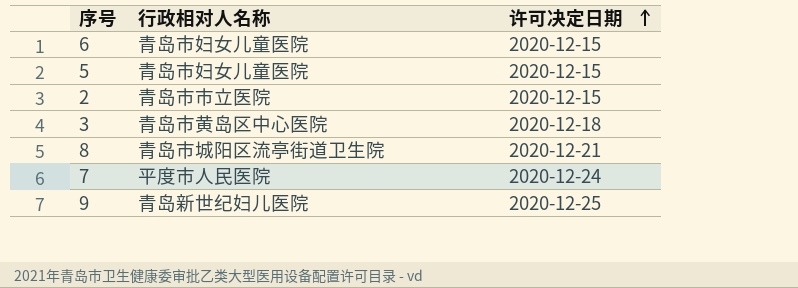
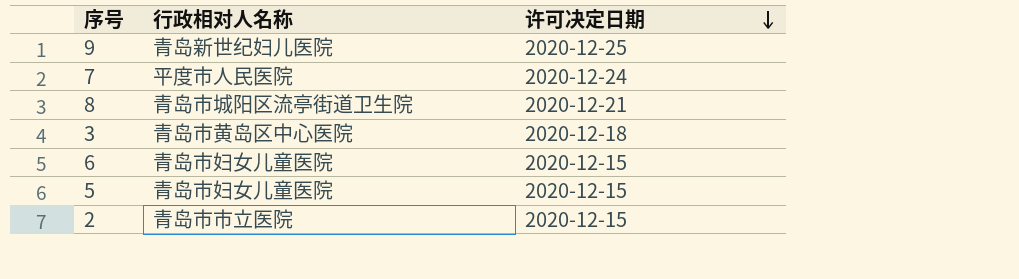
row order: 许可决定日期 ascending -> 许可决定日期 descending

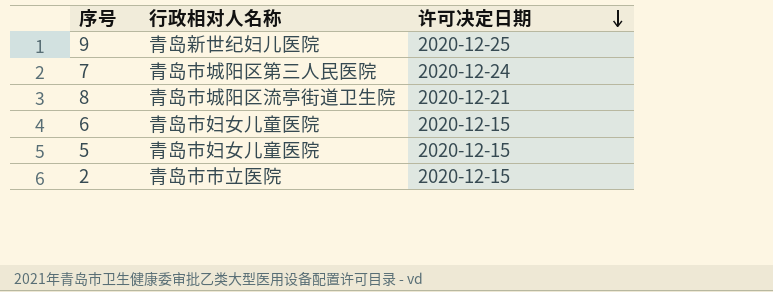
row 3: 青岛市黄岛区中心医院 | 2020-12-18 -> none
7 | 行政相对人名称: 平度市人民医院 -> 青岛市城阳区第三人民医院

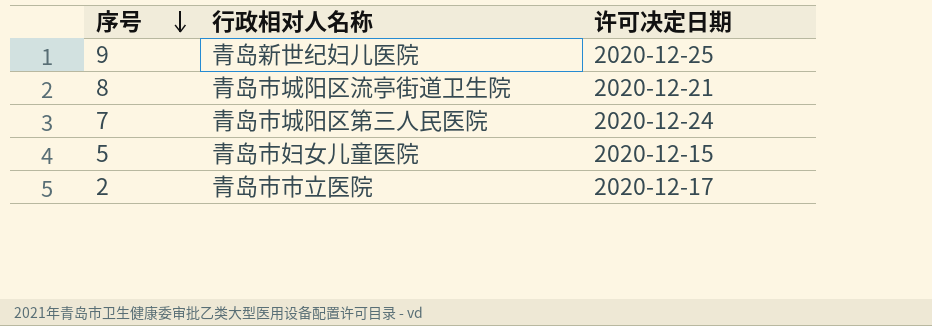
row order: 许可决定日期 descending -> 序号 descending
row 6: 青岛市妇女儿童医院 | 2020-12-15 -> none
2 | 许可决定日期: 2020-12-15 -> 2020-12-17

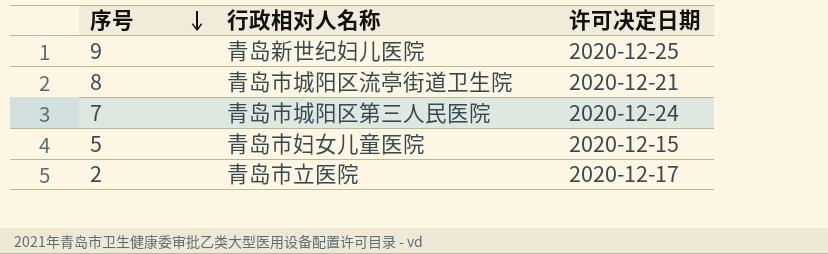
2 | 行政相对人名称: 青岛市市立医院 -> 青岛市立医院

